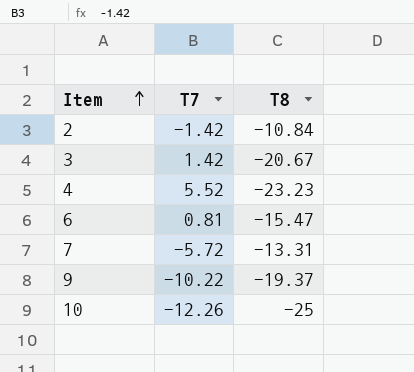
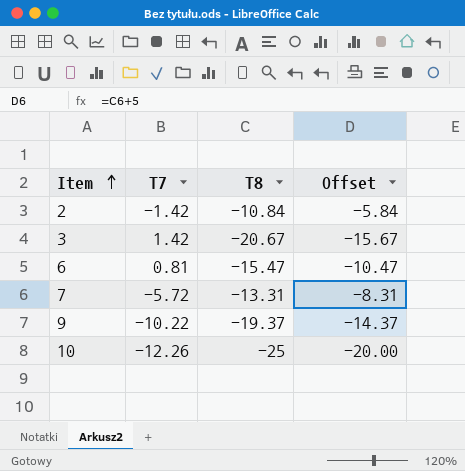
column Offset | formula: none -> [T8] + 5
row 4: 5.52 | -23.23 -> none

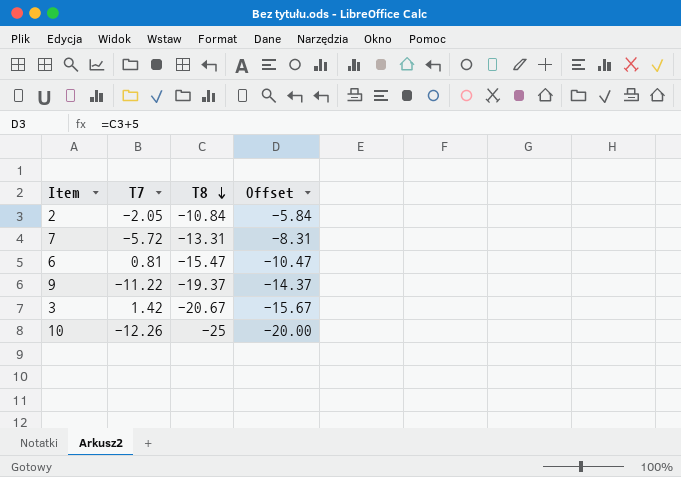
row order: Item ascending -> T8 descending
2 | T7: -1.42 -> -2.05
9 | T7: -10.22 -> -11.22

